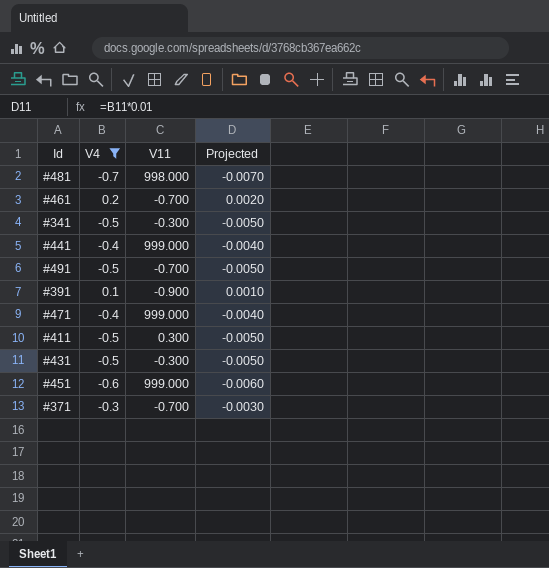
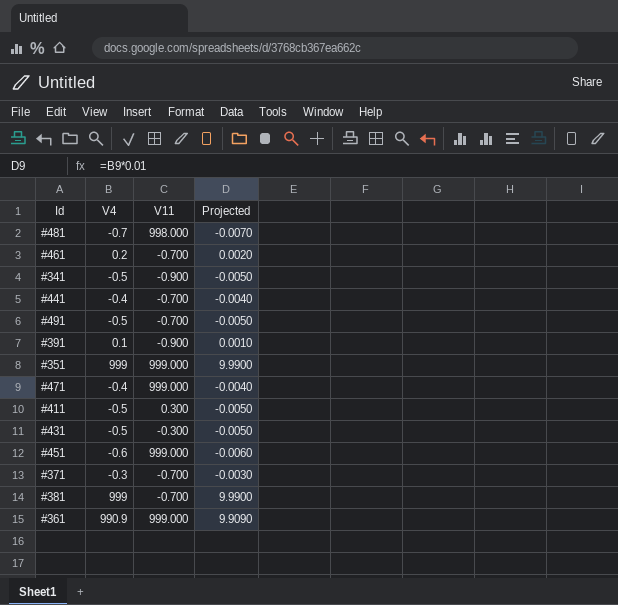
filter: V4 <= 0.2 -> none
#341 | V11: -0.300 -> -0.900
#441 | V11: 999.000 -> -0.700

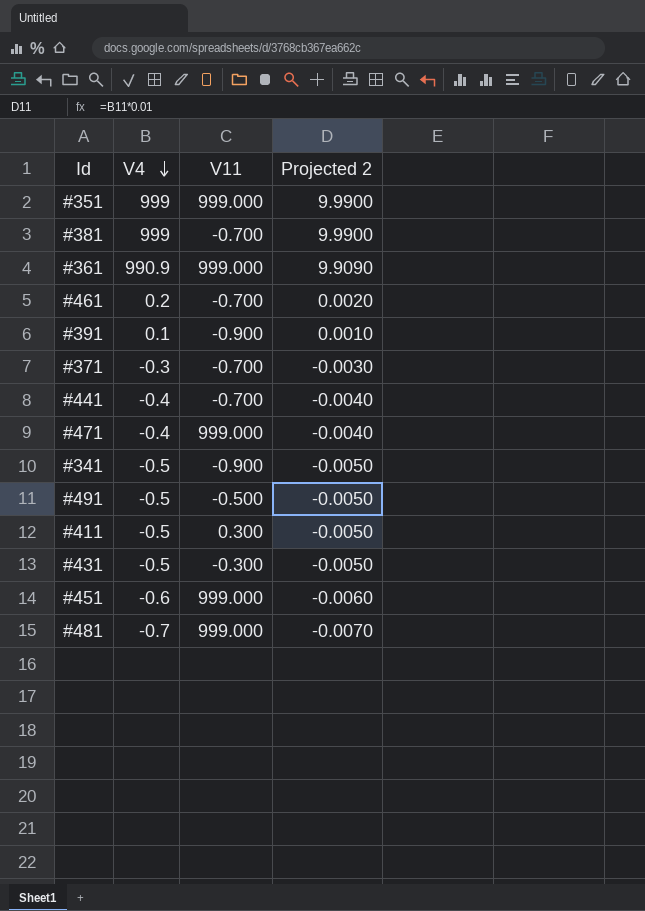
row order: none -> V4 descending
column name: Projected -> Projected 2
#491 | V11: -0.700 -> -0.500
#481 | V11: 998.000 -> 999.000

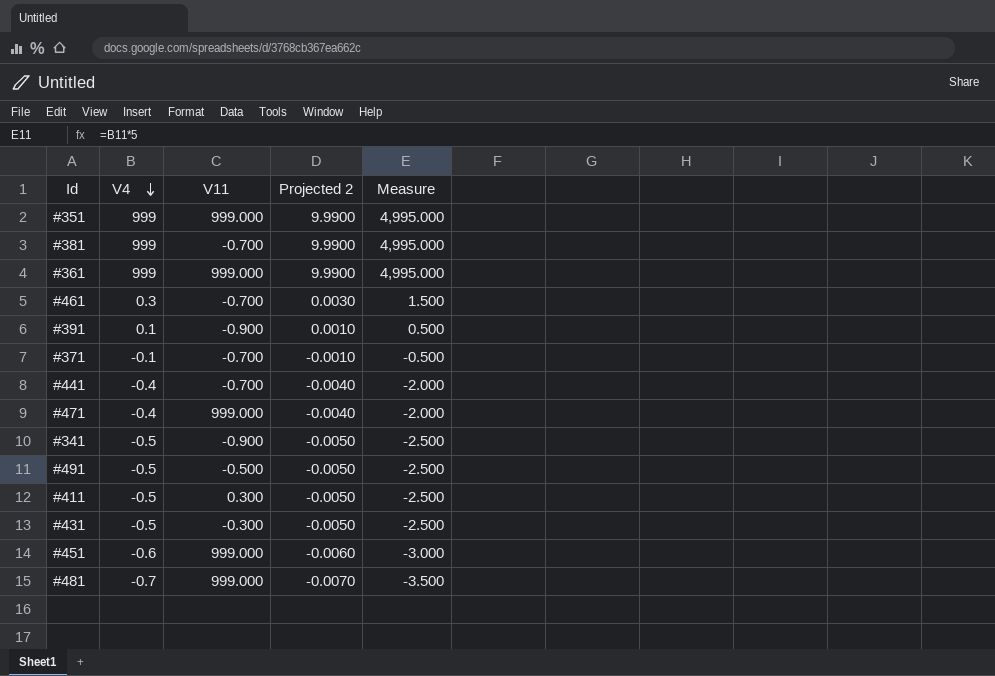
column Measure | formula: none -> [V4] * 5
#361 | V4: 990.9 -> 999
#361 | Projected 2: 9.9090 -> 9.9900
#461 | V4: 0.2 -> 0.3
#461 | Projected 2: 0.0020 -> 0.0030
#371 | V4: -0.3 -> -0.1
#371 | Projected 2: -0.0030 -> -0.0010

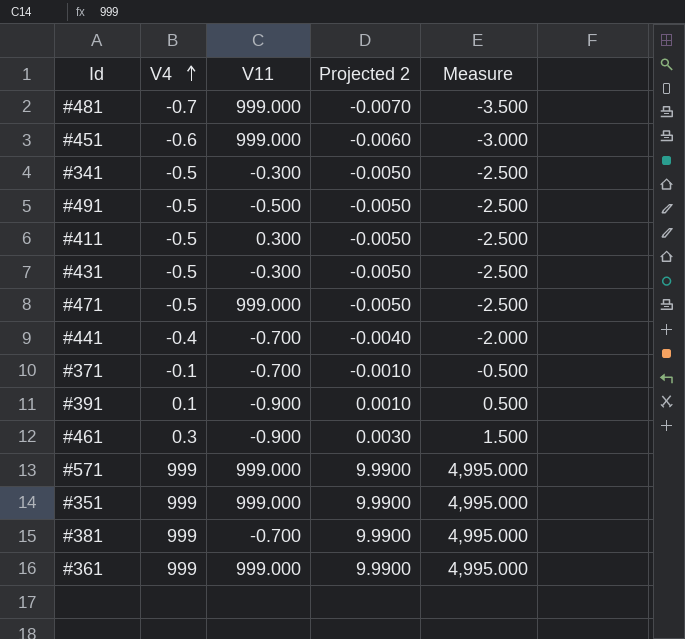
row order: V4 descending -> V4 ascending
#341 | V11: -0.900 -> -0.300
#471 | V4: -0.4 -> -0.5
#471 | Projected 2: -0.0040 -> -0.0050
#471 | Measure: -2.000 -> -2.500
#461 | V11: -0.700 -> -0.900
row #571: none -> 999 | 999.000 | 9.9900 | 4,995.000

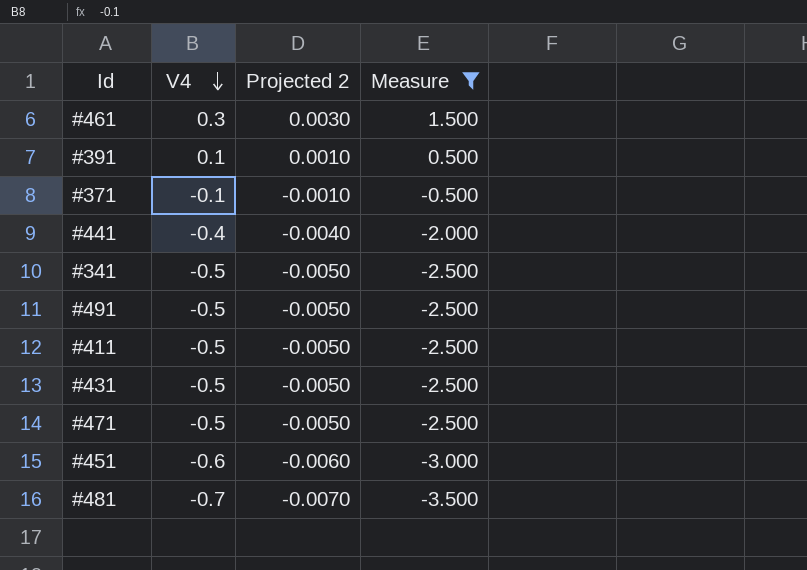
filter: none -> Measure != 4,995.000
row order: V4 ascending -> V4 descending
column V11 | position: 3 -> none

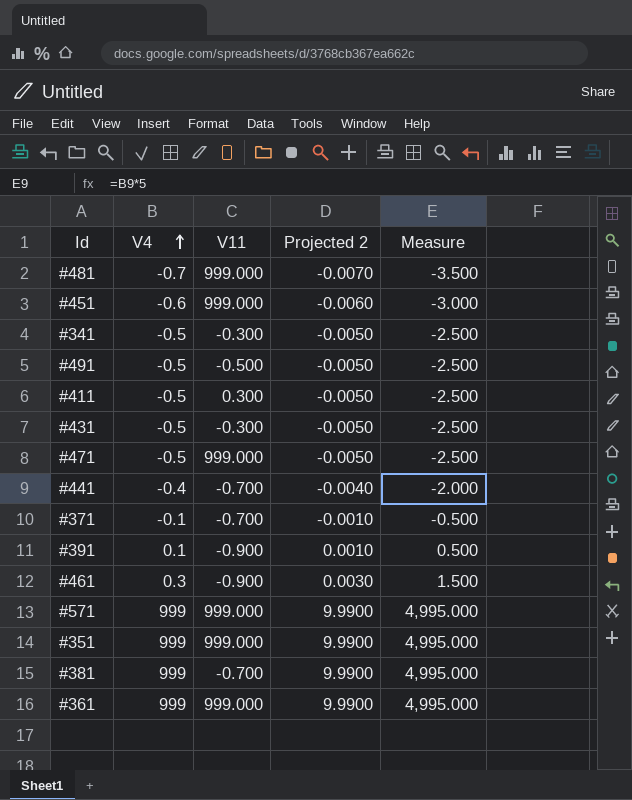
filter: Measure != 4,995.000 -> none
row order: V4 descending -> V4 ascending
column V11 | position: none -> 3

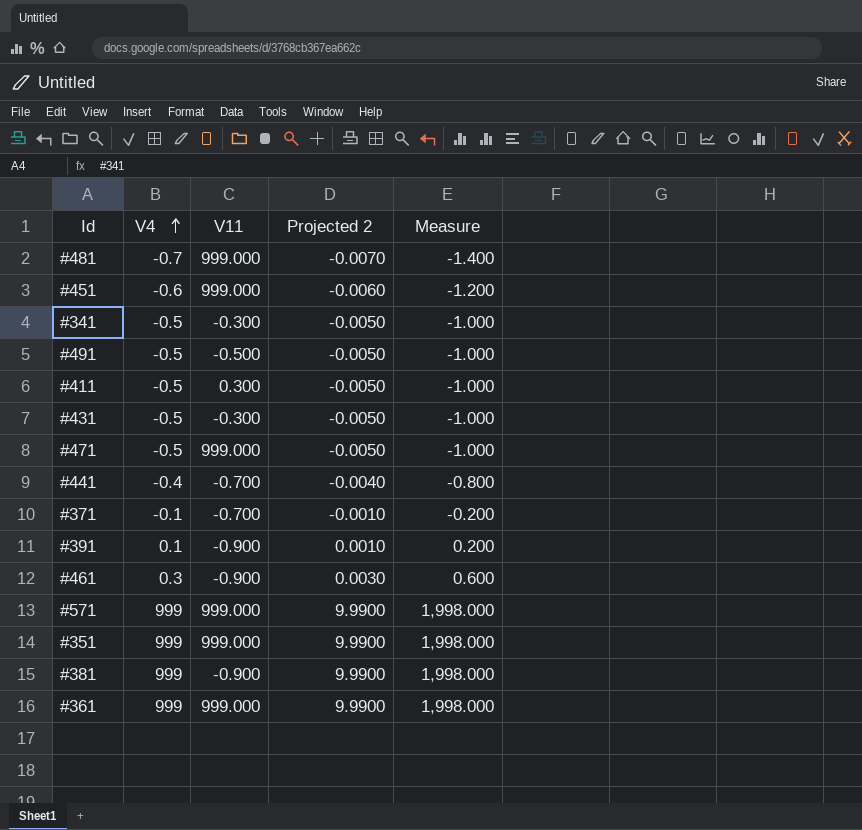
column Measure | formula: [V4] * 5 -> [V4] * 2
#381 | V11: -0.700 -> -0.900

